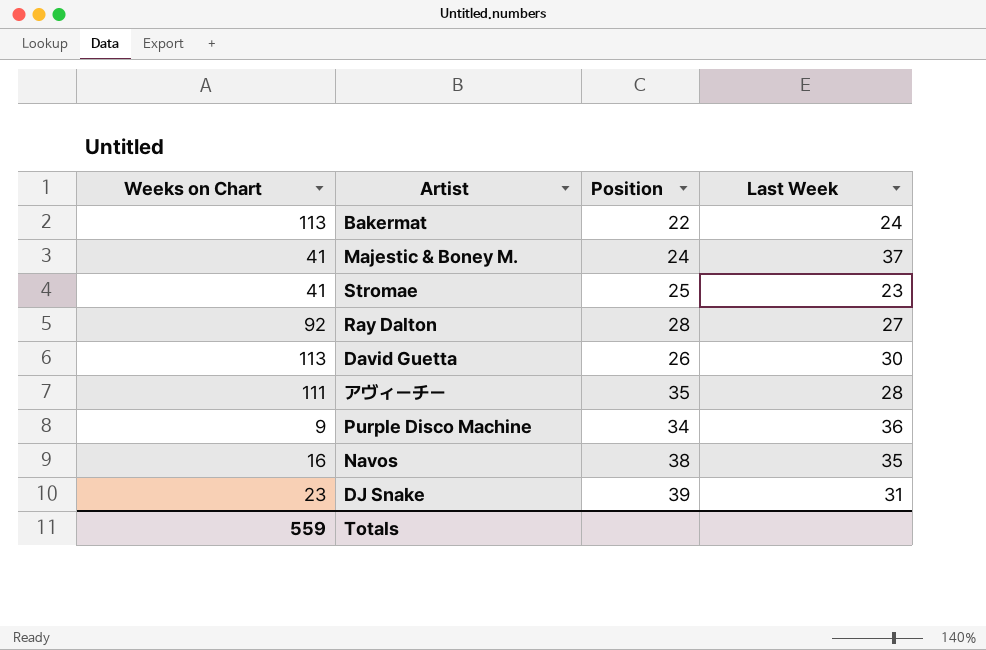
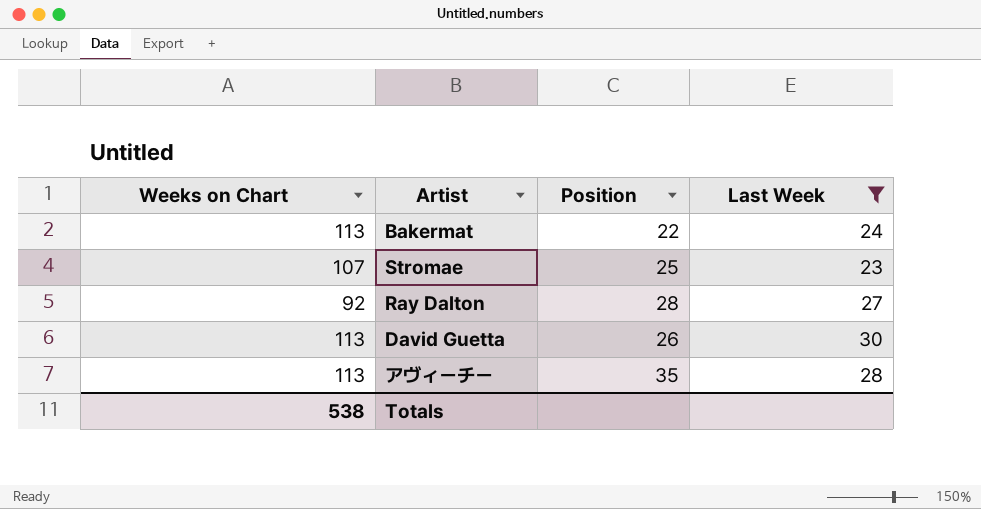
filter: none -> Last Week <= 30
Stromae | Weeks on Chart: 41 -> 107
アヴィーチー | Weeks on Chart: 111 -> 113
Totals | Weeks on Chart: 559 -> 538

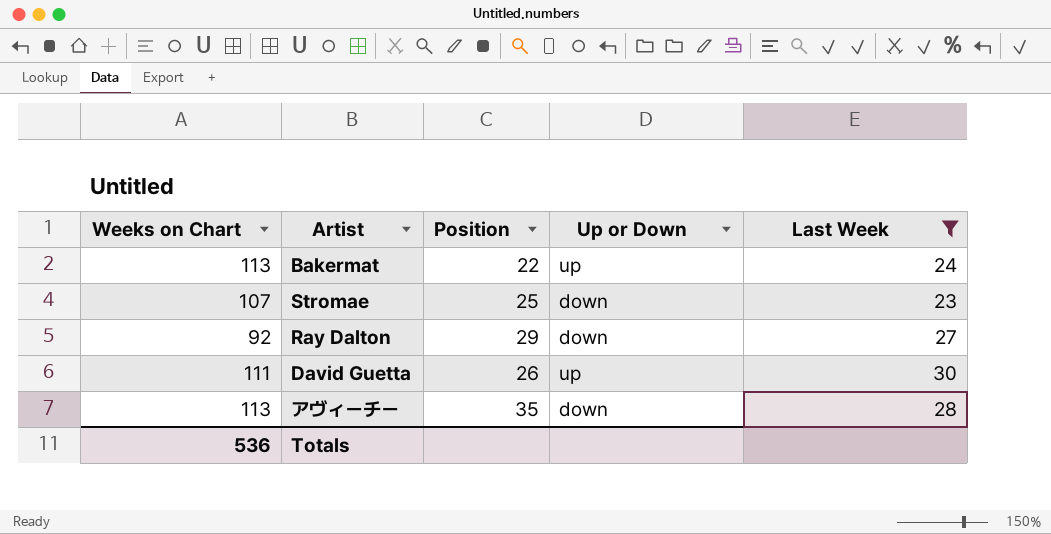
column Up or Down | position: none -> 4
Ray Dalton | Position: 28 -> 29
David Guetta | Weeks on Chart: 113 -> 111
Totals | Weeks on Chart: 538 -> 536

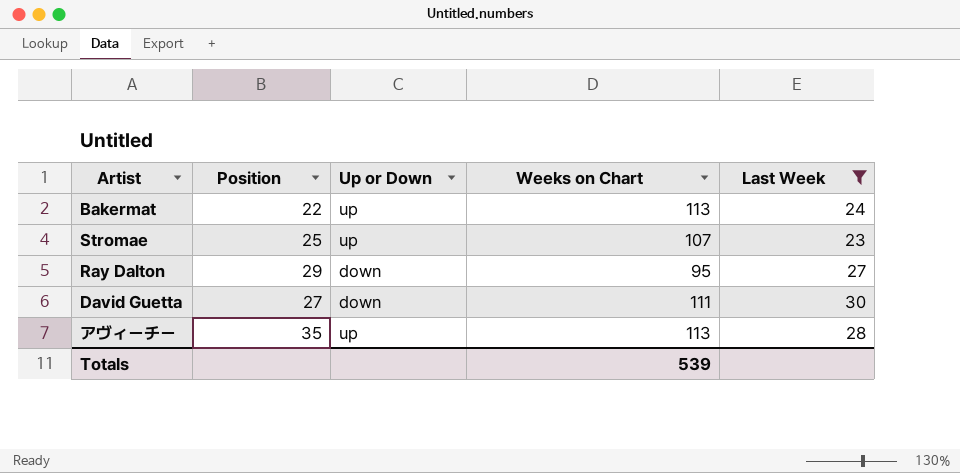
column Weeks on Chart | position: 1 -> 4
Stromae | Up or Down: down -> up
Ray Dalton | Weeks on Chart: 92 -> 95
David Guetta | Position: 26 -> 27
David Guetta | Up or Down: up -> down
アヴィーチー | Up or Down: down -> up
Totals | Weeks on Chart: 536 -> 539

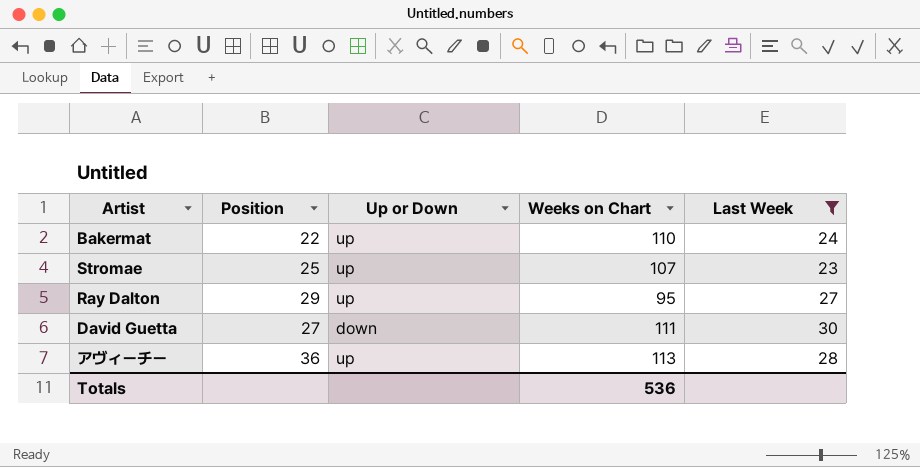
Bakermat | Weeks on Chart: 113 -> 110
Ray Dalton | Up or Down: down -> up
アヴィーチー | Position: 35 -> 36
Totals | Weeks on Chart: 539 -> 536

